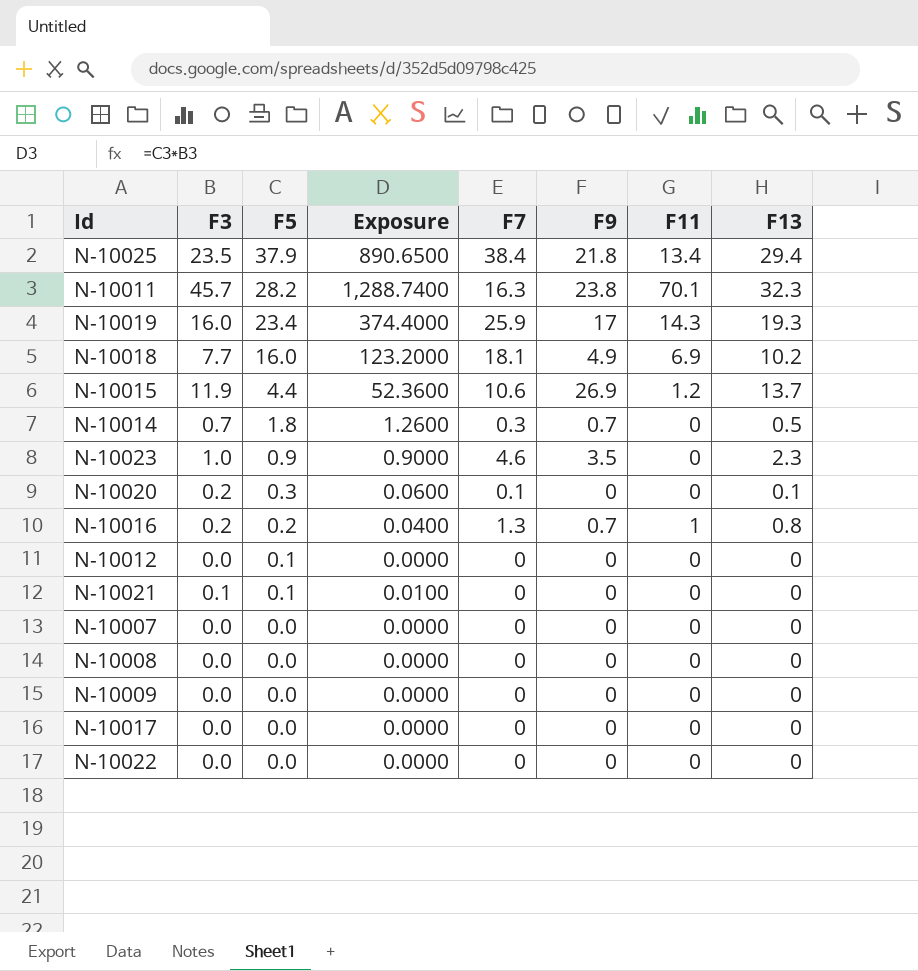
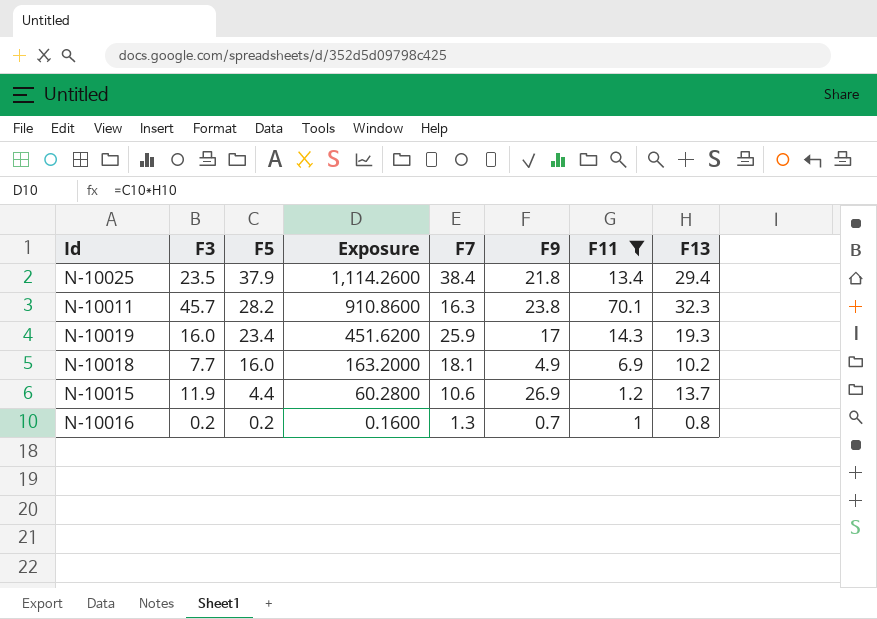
filter: none -> F11 != 0
column Exposure | formula: [F3] * [F5] -> [F5] * [F13]

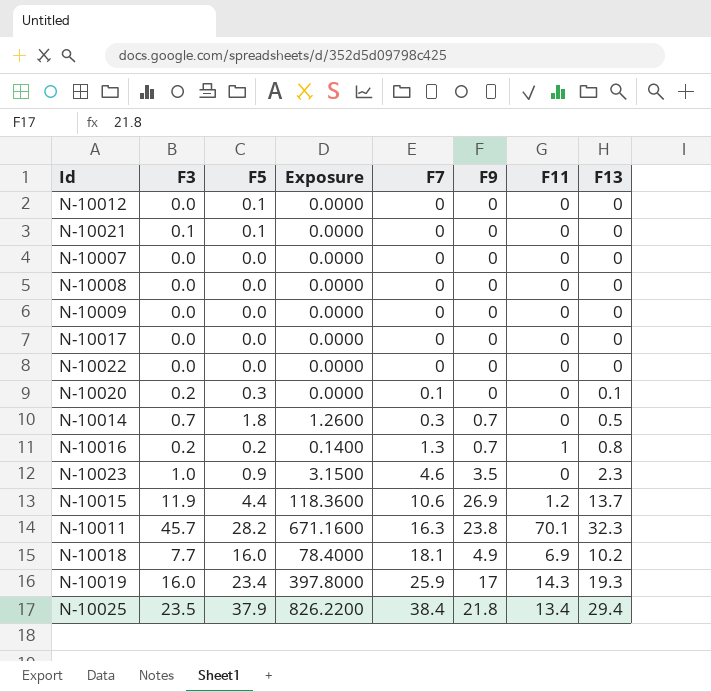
filter: F11 != 0 -> none
row order: F5 descending -> F7 ascending
column Exposure | formula: [F5] * [F13] -> [F5] * [F9]

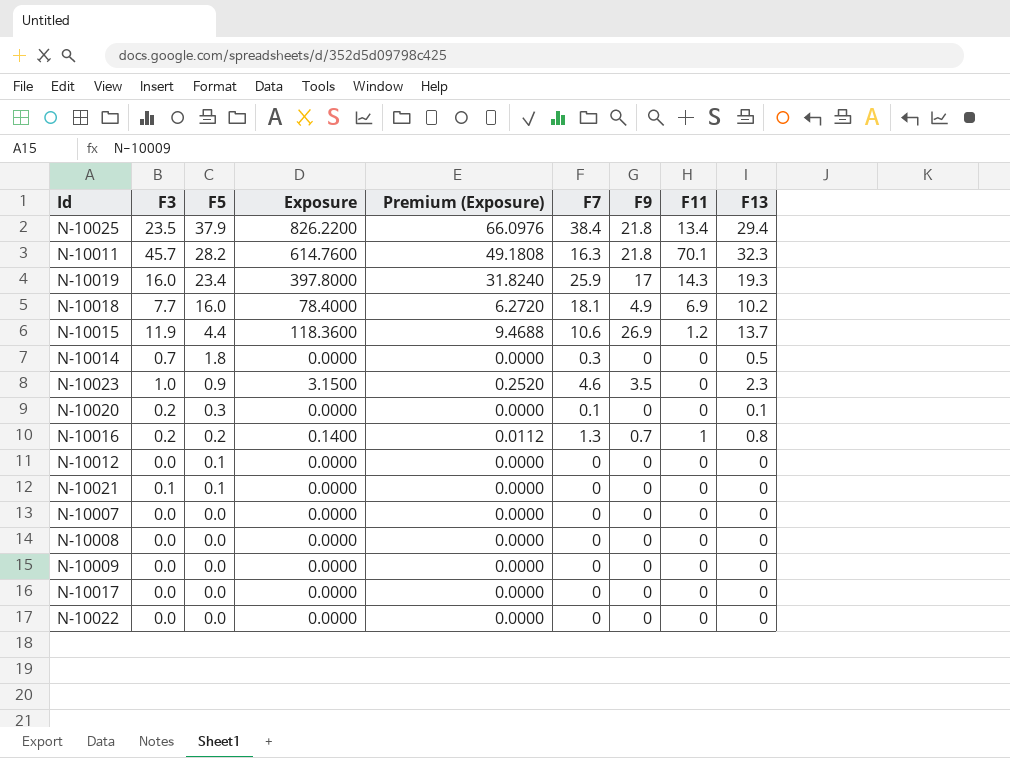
row order: F7 ascending -> F5 descending
column Premium (Exposure) | formula: none -> [Exposure] * 0.08
N-10011 | Exposure: 671.1600 -> 614.7600
N-10011 | F9: 23.8 -> 21.8
N-10014 | Exposure: 1.2600 -> 0.0000
N-10014 | F9: 0.7 -> 0

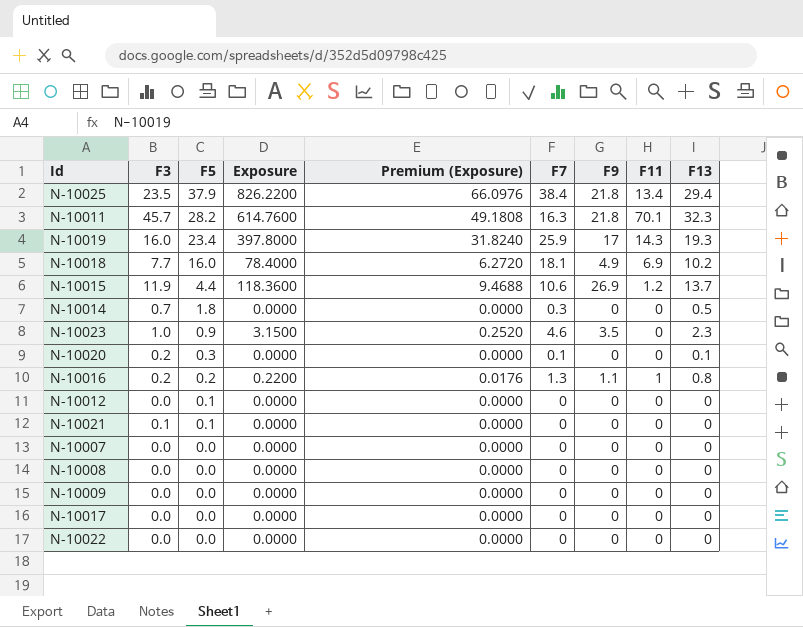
N-10016 | Exposure: 0.1400 -> 0.2200
N-10016 | Premium (Exposure): 0.0112 -> 0.0176
N-10016 | F9: 0.7 -> 1.1

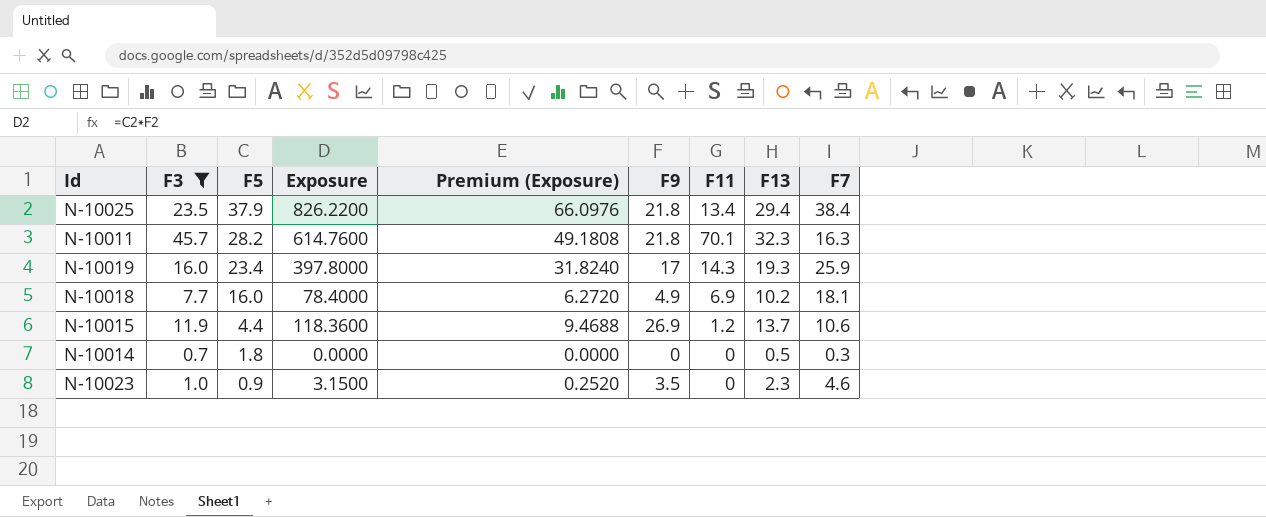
filter: none -> F3 >= 0.7
column F7 | position: 6 -> 9

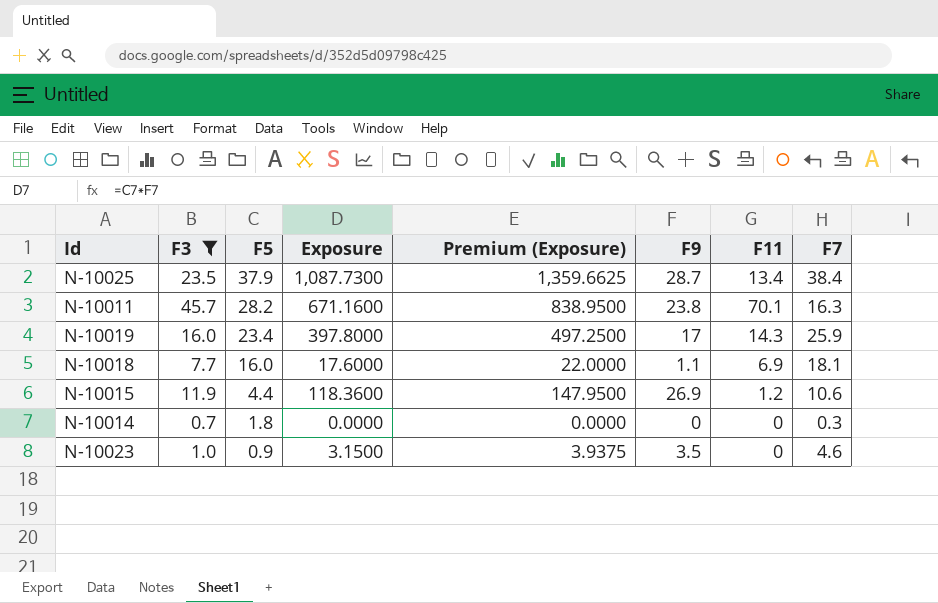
column F13 | position: 8 -> none
column Premium (Exposure) | formula: [Exposure] * 0.08 -> [Exposure] * 1.25
N-10025 | Exposure: 826.2200 -> 1,087.7300
N-10025 | F9: 21.8 -> 28.7
N-10011 | Exposure: 614.7600 -> 671.1600
N-10011 | F9: 21.8 -> 23.8
N-10018 | Exposure: 78.4000 -> 17.6000
N-10018 | F9: 4.9 -> 1.1

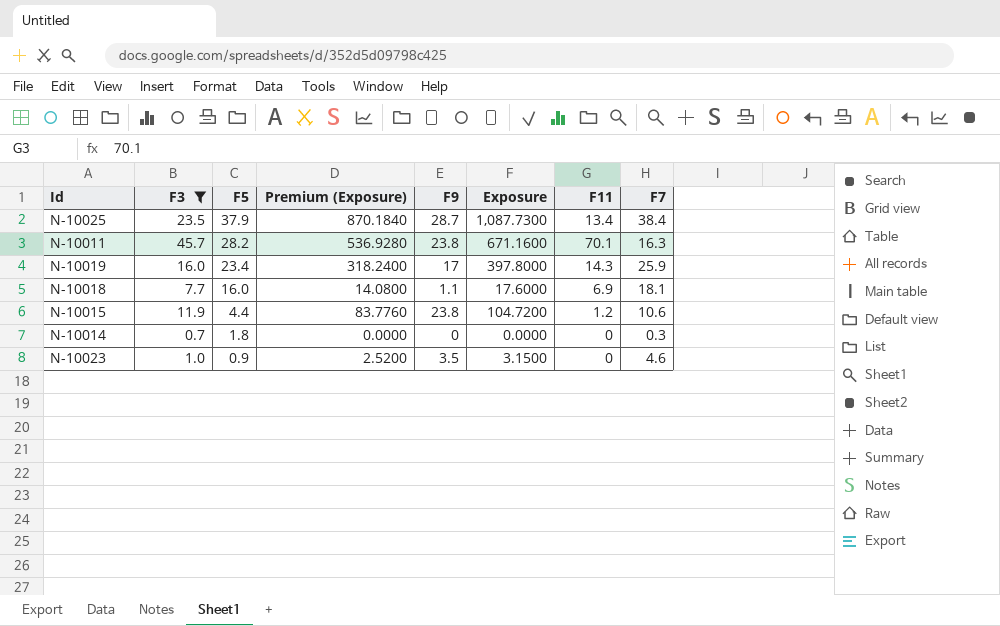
column Premium (Exposure) | formula: [Exposure] * 1.25 -> [Exposure] * 0.8
column Exposure | position: 4 -> 6
N-10015 | F9: 26.9 -> 23.8
N-10015 | Exposure: 118.3600 -> 104.7200

